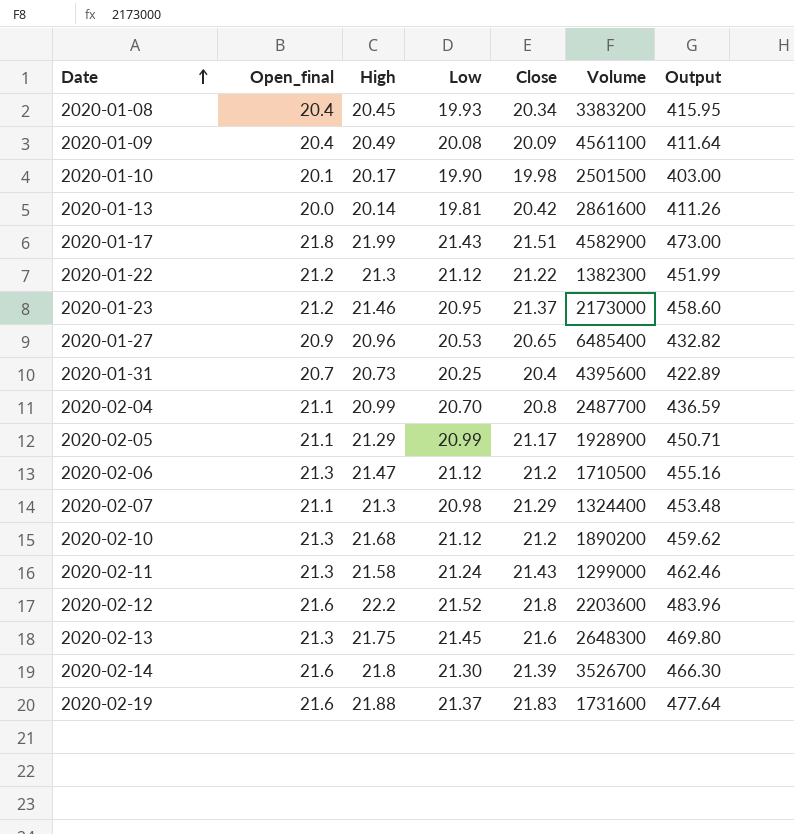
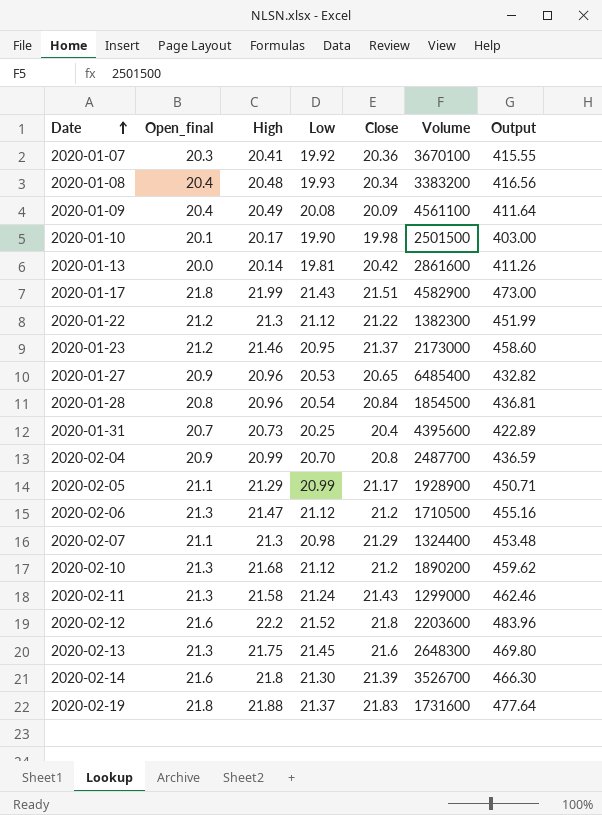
row 2020-01-07: none -> 20.3 | 20.41 | 19.92 | 20.36 | 3670100 | 415.55
2020-01-08 | High: 20.45 -> 20.48
2020-01-08 | Output: 415.95 -> 416.56
row 2020-01-28: none -> 20.8 | 20.96 | 20.54 | 20.84 | 1854500 | 436.81
2020-02-04 | Open_final: 21.1 -> 20.9
2020-02-19 | Open_final: 21.6 -> 21.8

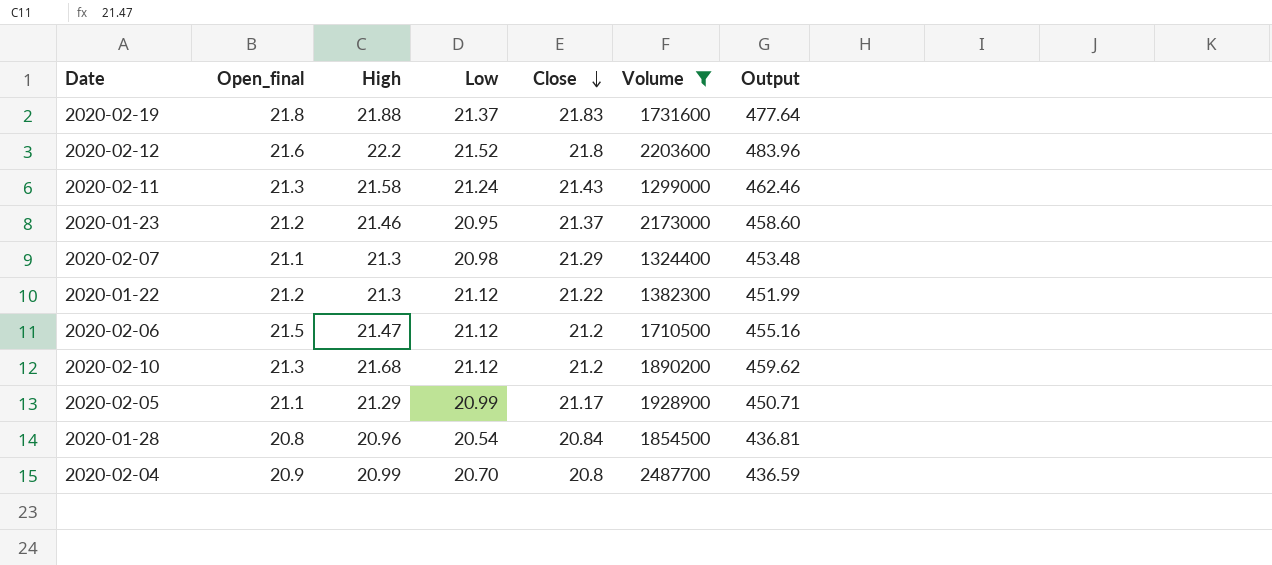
filter: none -> Volume <= 2487700
row order: Date ascending -> Close descending
2020-02-06 | Open_final: 21.3 -> 21.5

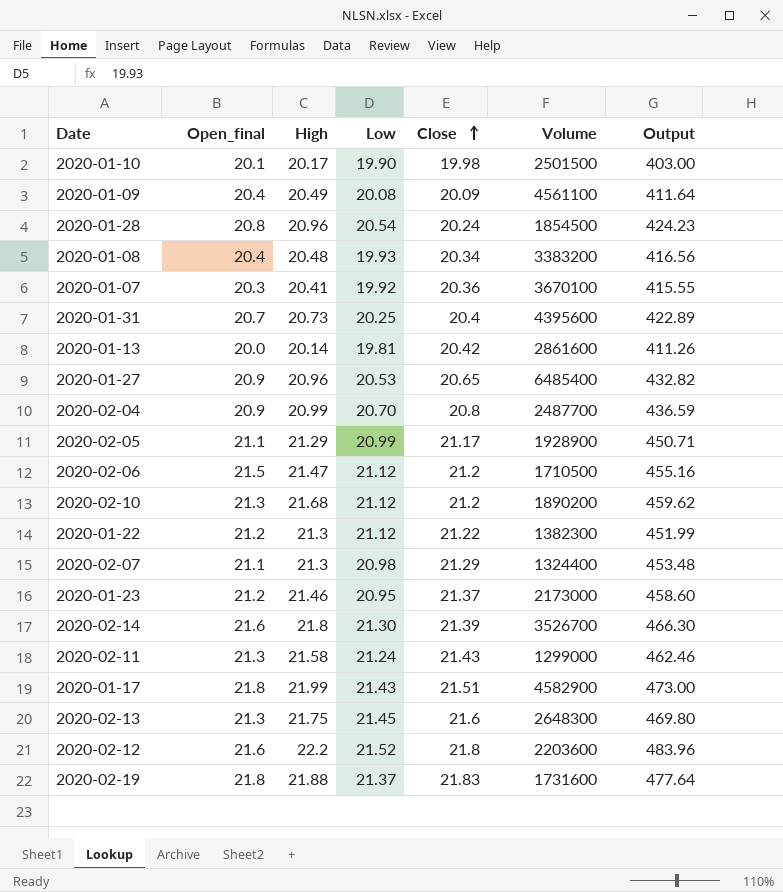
filter: Volume <= 2487700 -> none
row order: Close descending -> Close ascending
2020-01-28 | Close: 20.84 -> 20.24
2020-01-28 | Output: 436.81 -> 424.23

